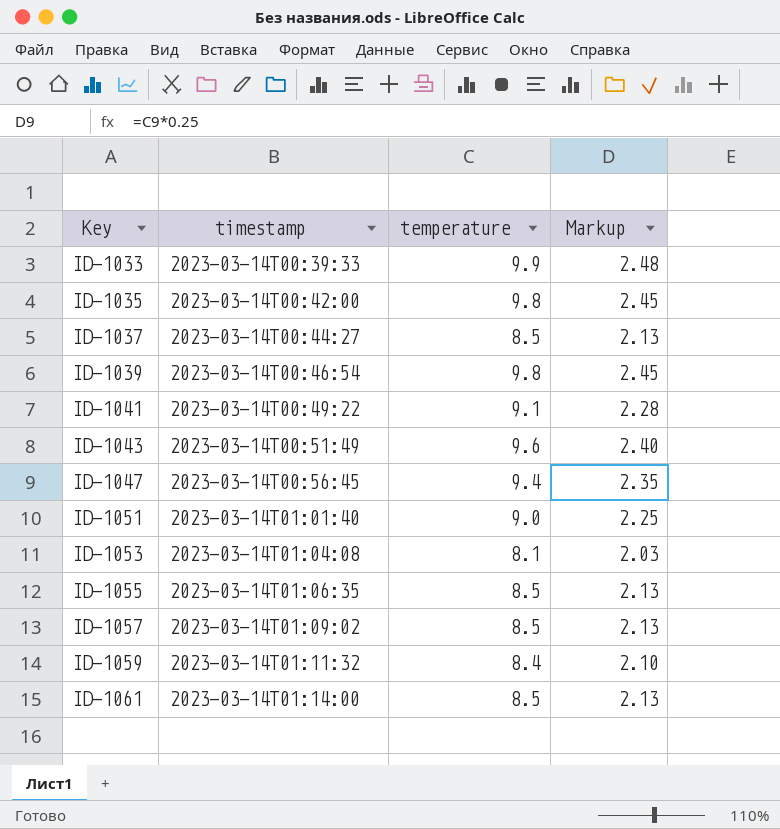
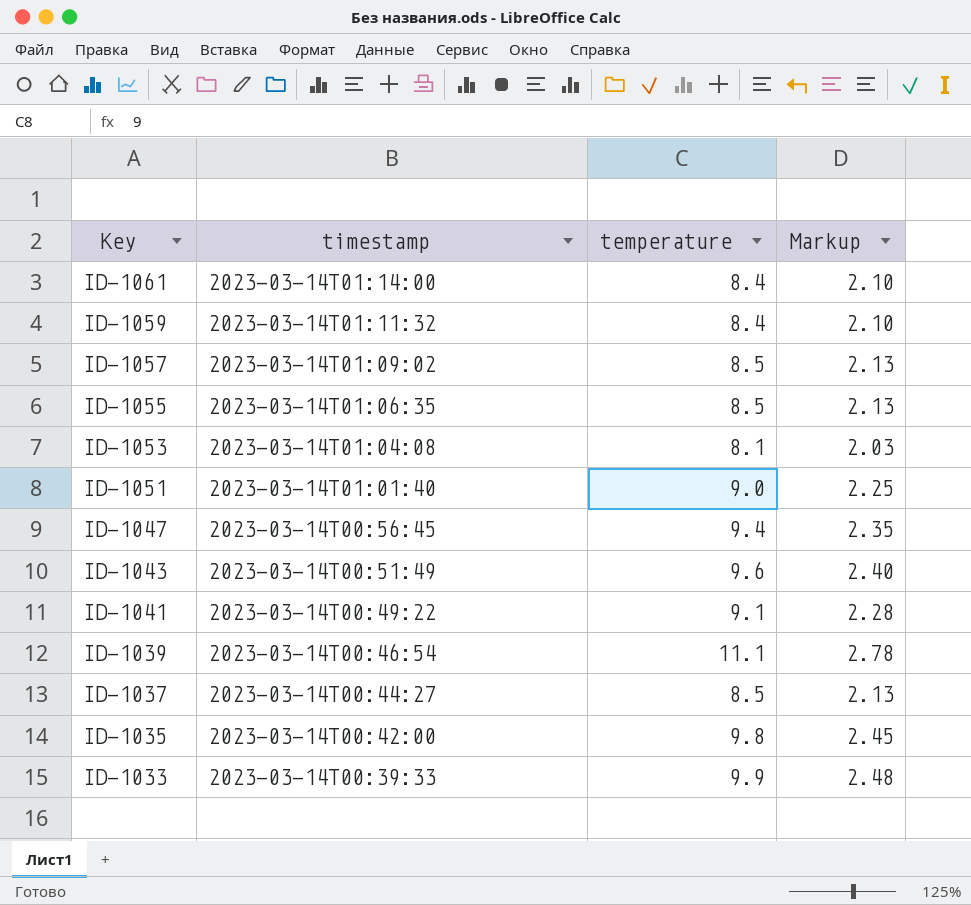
row order: Key ascending -> Key descending
ID-1061 | temperature: 8.5 -> 8.4
ID-1061 | Markup: 2.13 -> 2.10
ID-1039 | temperature: 9.8 -> 11.1
ID-1039 | Markup: 2.45 -> 2.78

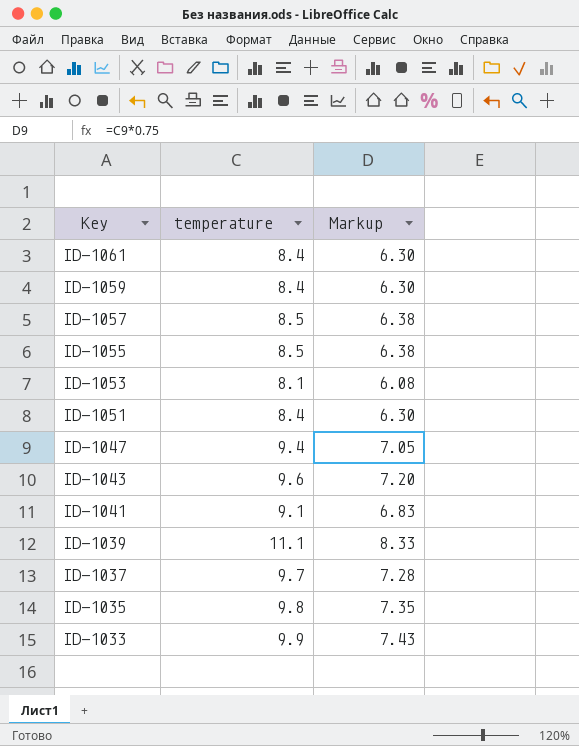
column timestamp | position: 2 -> none
column Markup | formula: [temperature] * 0.25 -> [temperature] * 0.75
ID-1051 | temperature: 9.0 -> 8.4
ID-1037 | temperature: 8.5 -> 9.7

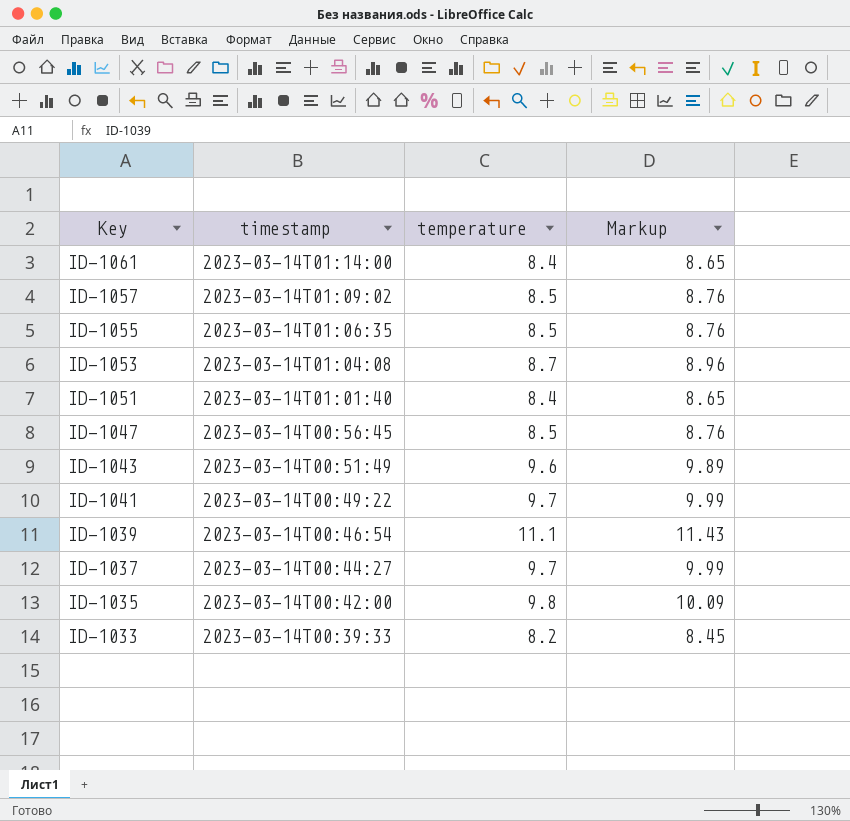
column timestamp | position: none -> 2
column Markup | formula: [temperature] * 0.75 -> [temperature] * 1.03
row ID-1059: 8.4 | 6.30 -> none
ID-1053 | temperature: 8.1 -> 8.7
ID-1047 | temperature: 9.4 -> 8.5
ID-1041 | temperature: 9.1 -> 9.7
ID-1033 | temperature: 9.9 -> 8.2

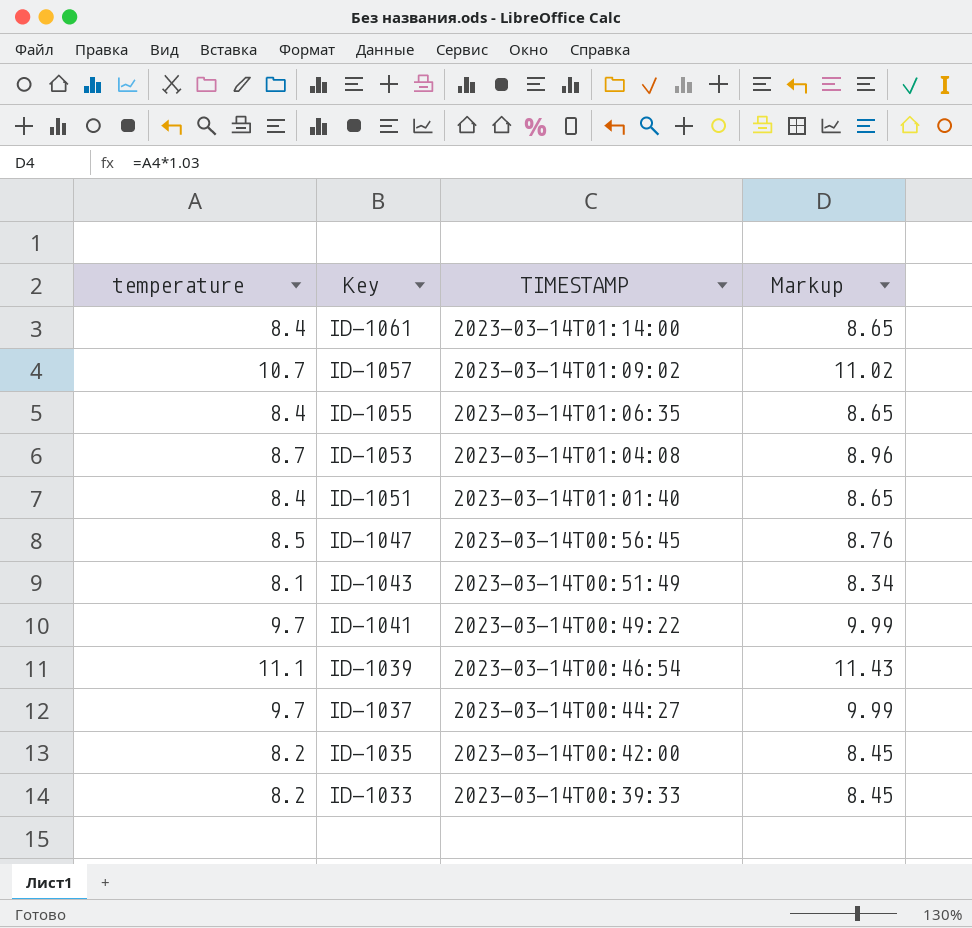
column temperature | position: 3 -> 1
column name: timestamp -> TIMESTAMP
ID-1057 | temperature: 8.5 -> 10.7
ID-1057 | Markup: 8.76 -> 11.02
ID-1055 | temperature: 8.5 -> 8.4
ID-1055 | Markup: 8.76 -> 8.65
ID-1043 | temperature: 9.6 -> 8.1
ID-1043 | Markup: 9.89 -> 8.34
ID-1035 | temperature: 9.8 -> 8.2
ID-1035 | Markup: 10.09 -> 8.45

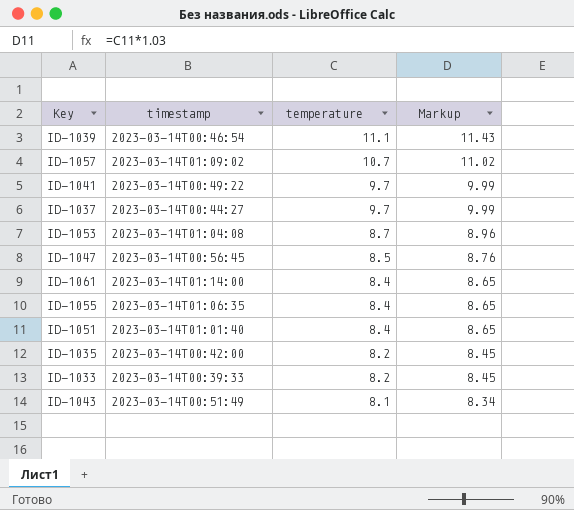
row order: Key descending -> temperature descending
column name: TIMESTAMP -> timestamp
column temperature | position: 1 -> 3

